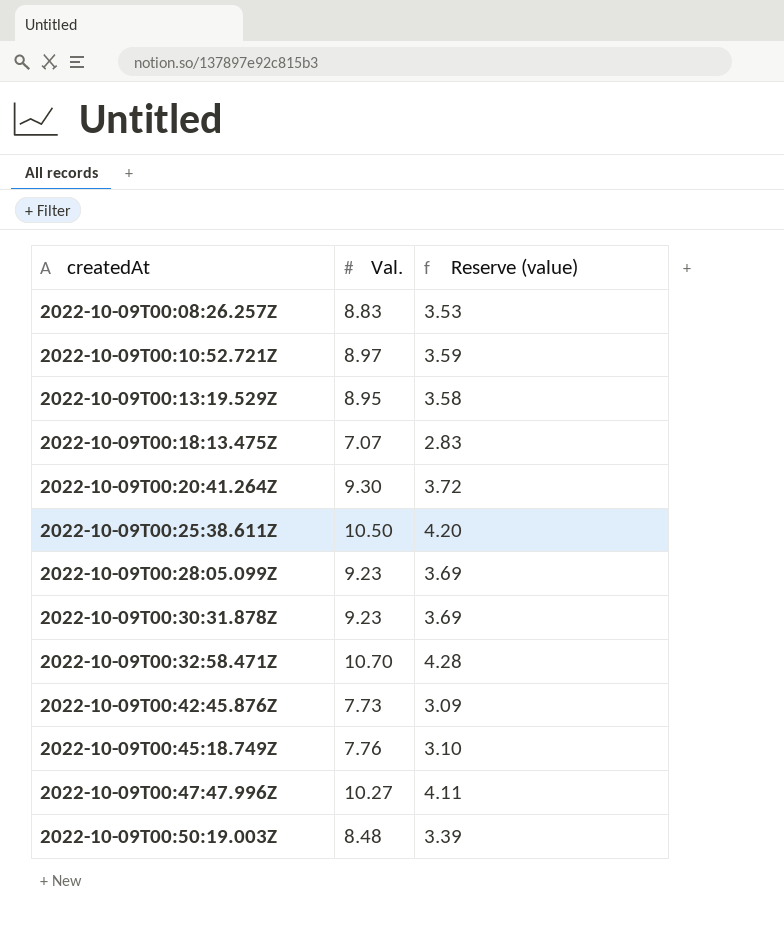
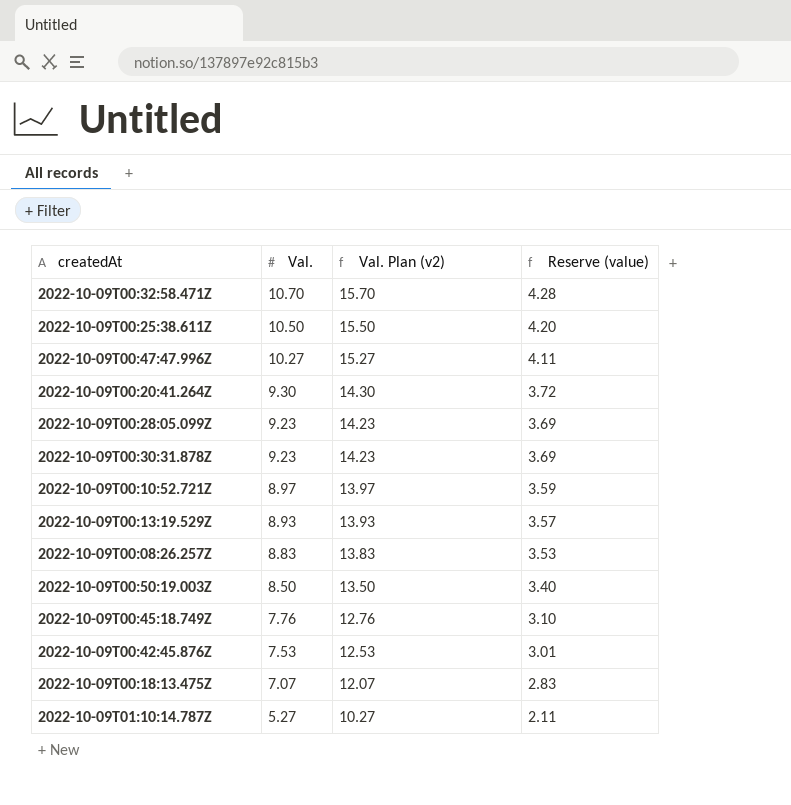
row order: createdAt ascending -> Val. descending
column Val. Plan (v2) | formula: none -> [Val.] + 5
2022-10-09T00:13:19.529Z | Val.: 8.95 -> 8.93
2022-10-09T00:13:19.529Z | Reserve (value): 3.58 -> 3.57
2022-10-09T00:50:19.003Z | Val.: 8.48 -> 8.50
2022-10-09T00:50:19.003Z | Reserve (value): 3.39 -> 3.40
2022-10-09T00:42:45.876Z | Val.: 7.73 -> 7.53
2022-10-09T00:42:45.876Z | Reserve (value): 3.09 -> 3.01
row 2022-10-09T01:10:14.787Z: none -> 5.27 | 10.27 | 2.11

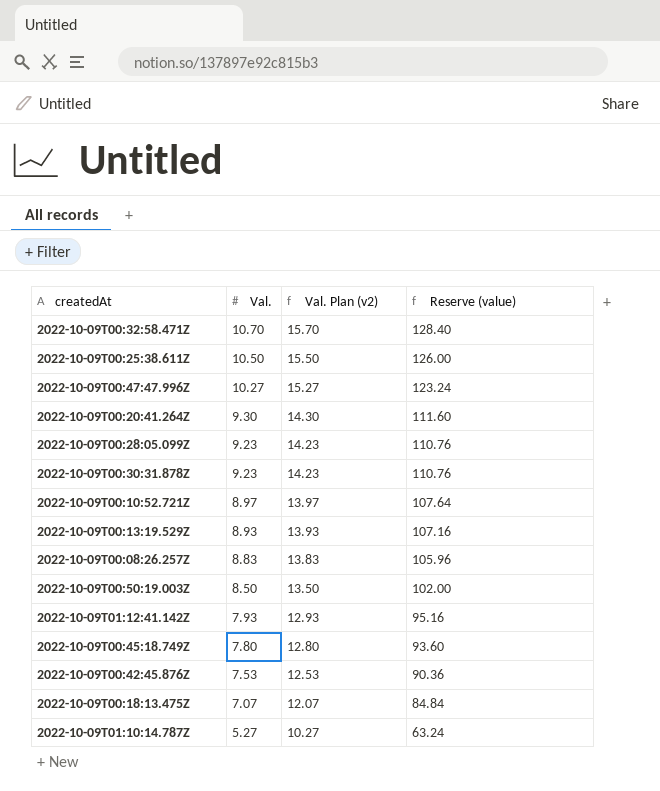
column Reserve (value) | formula: [Val.] * 0.4 -> [Val.] * 12
row 2022-10-09T01:12:41.142Z: none -> 7.93 | 12.93 | 95.16
2022-10-09T00:45:18.749Z | Val.: 7.76 -> 7.80
2022-10-09T00:45:18.749Z | Val. Plan (v2): 12.76 -> 12.80

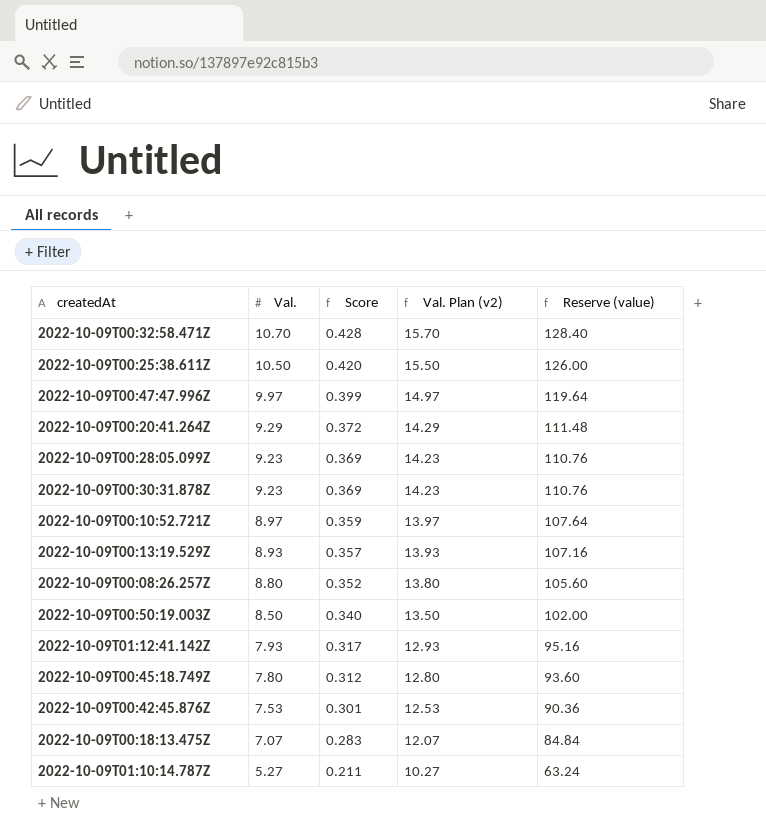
column Score | formula: none -> [Val.] * 0.04
2022-10-09T00:47:47.996Z | Val.: 10.27 -> 9.97
2022-10-09T00:47:47.996Z | Val. Plan (v2): 15.27 -> 14.97
2022-10-09T00:47:47.996Z | Reserve (value): 123.24 -> 119.64
2022-10-09T00:20:41.264Z | Val.: 9.30 -> 9.29
2022-10-09T00:20:41.264Z | Val. Plan (v2): 14.30 -> 14.29
2022-10-09T00:20:41.264Z | Reserve (value): 111.60 -> 111.48
2022-10-09T00:08:26.257Z | Val.: 8.83 -> 8.80
2022-10-09T00:08:26.257Z | Val. Plan (v2): 13.83 -> 13.80
2022-10-09T00:08:26.257Z | Reserve (value): 105.96 -> 105.60

